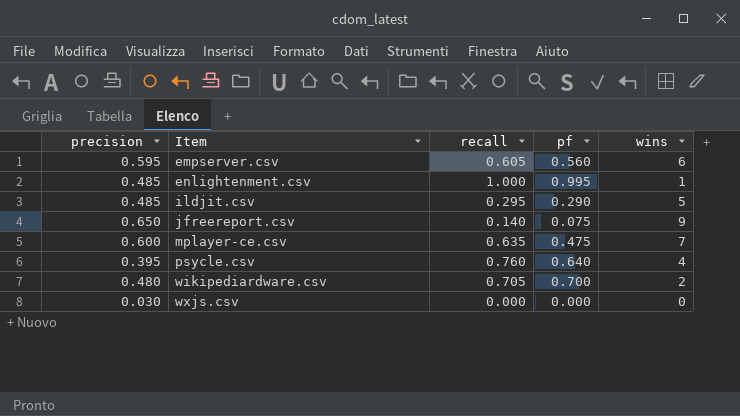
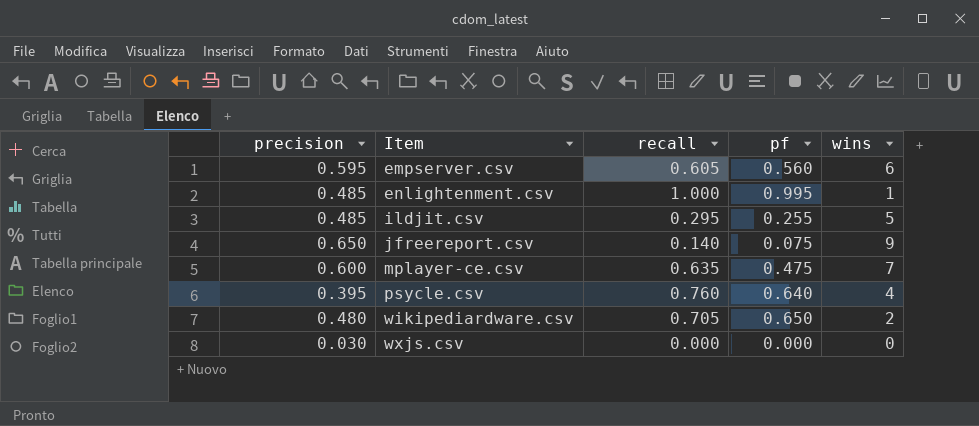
ildjit.csv | pf: 0.290 -> 0.255
wikipediardware.csv | pf: 0.700 -> 0.650

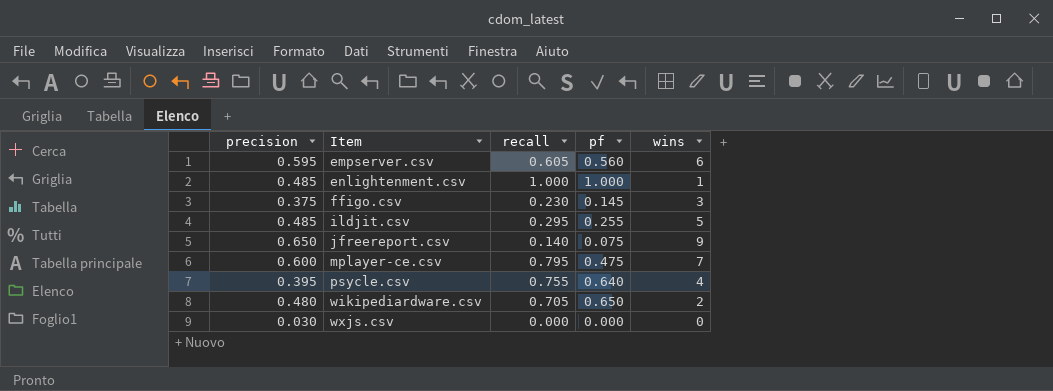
enlightenment.csv | pf: 0.995 -> 1.000
row ffigo.csv: none -> 0.375 | 0.230 | 0.145 | 3
mplayer-ce.csv | recall: 0.635 -> 0.795
psycle.csv | recall: 0.760 -> 0.755

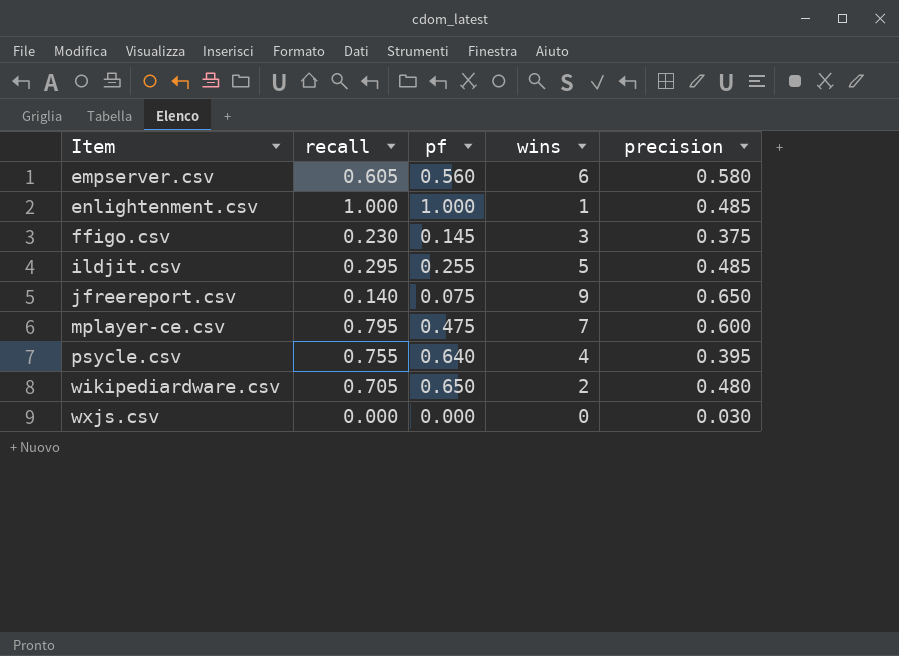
column precision | position: 1 -> 5
empserver.csv | precision: 0.595 -> 0.580

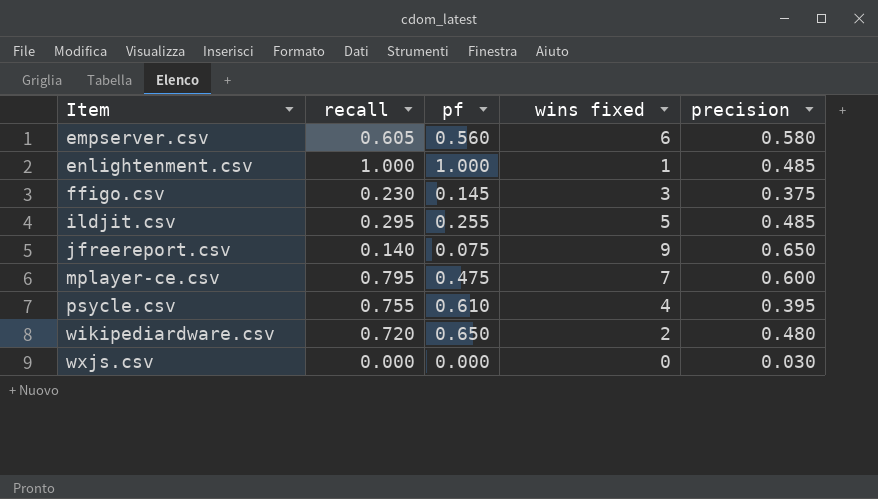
column name: wins -> wins fixed
psycle.csv | pf: 0.640 -> 0.610
wikipediardware.csv | recall: 0.705 -> 0.720

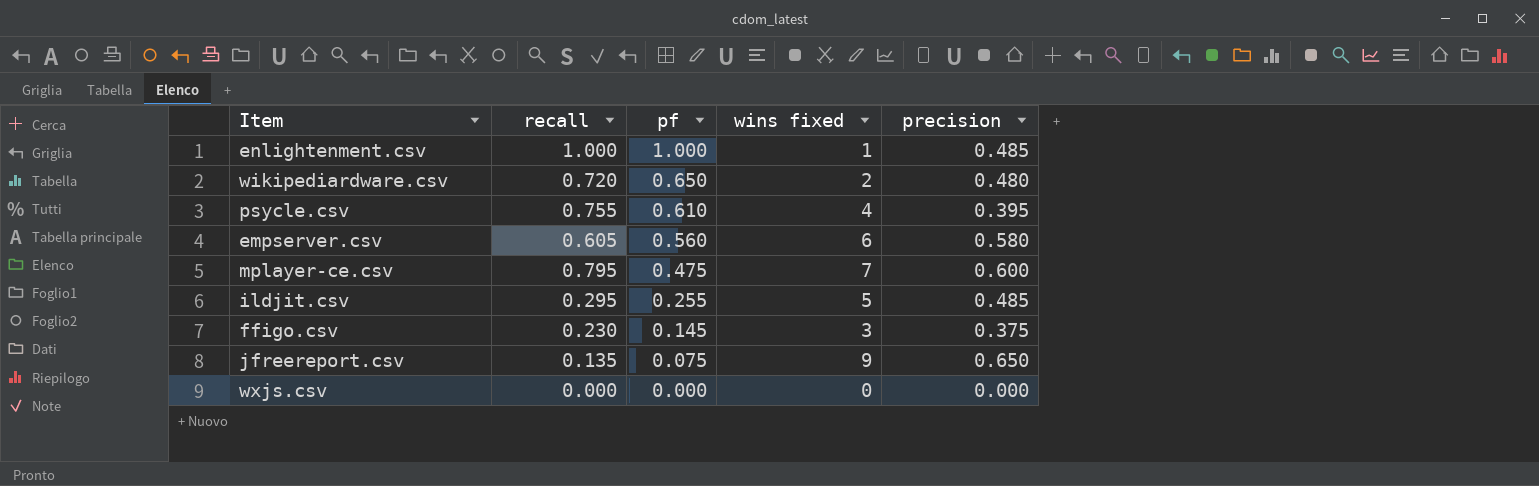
row order: Item ascending -> pf descending
jfreereport.csv | recall: 0.140 -> 0.135
wxjs.csv | precision: 0.030 -> 0.000

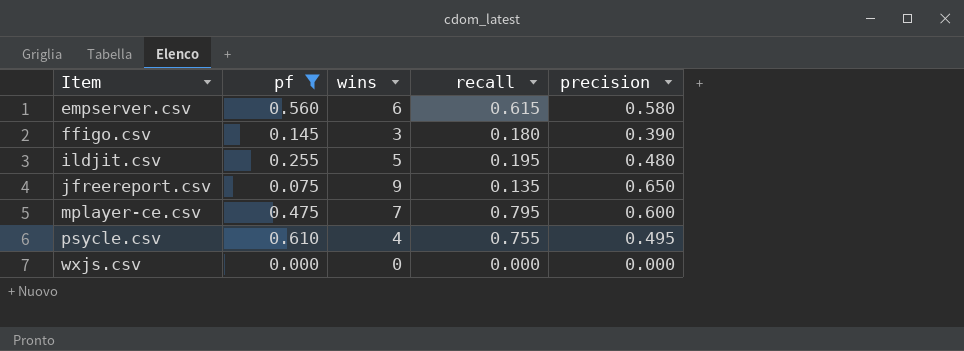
filter: none -> pf <= 0.610
row order: pf descending -> Item ascending
column name: wins fixed -> wins
column recall | position: 2 -> 4
empserver.csv | recall: 0.605 -> 0.615
ffigo.csv | recall: 0.230 -> 0.180
ffigo.csv | precision: 0.375 -> 0.390
ildjit.csv | recall: 0.295 -> 0.195
ildjit.csv | precision: 0.485 -> 0.480
psycle.csv | precision: 0.395 -> 0.495

